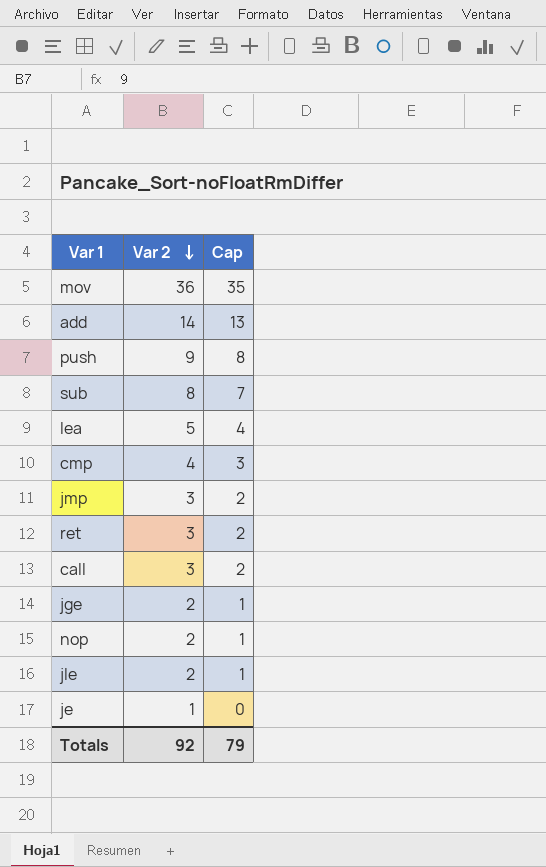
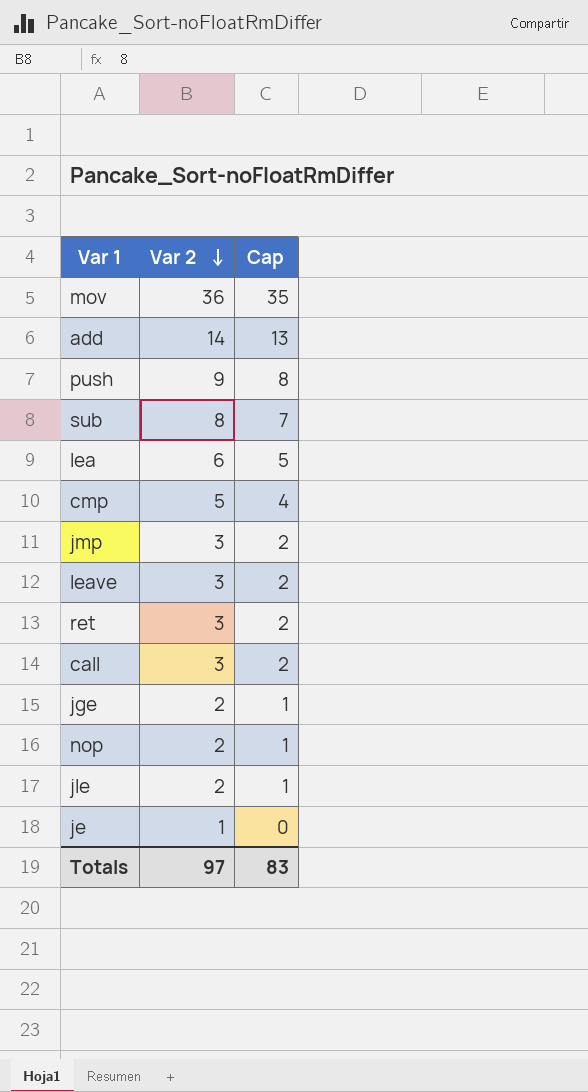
lea | Var 2: 5 -> 6
lea | Cap: 4 -> 5
cmp | Var 2: 4 -> 5
cmp | Cap: 3 -> 4
row leave: none -> 3 | 2
Totals | Var 2: 92 -> 97
Totals | Cap: 79 -> 83

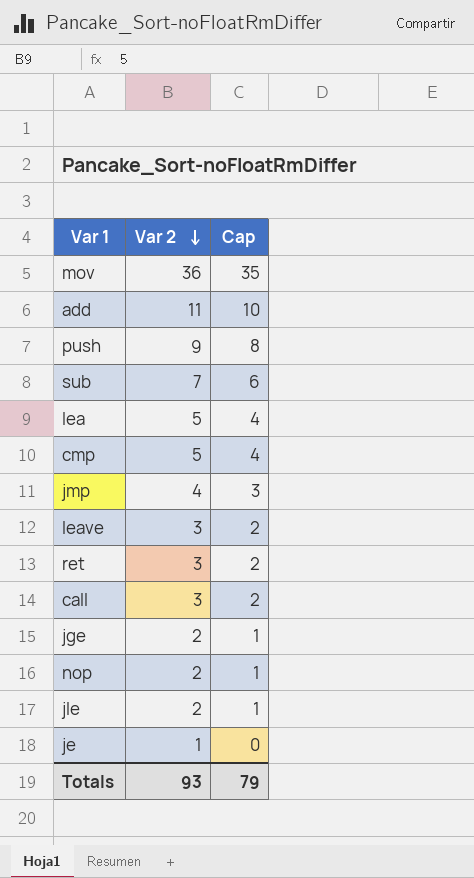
add | Var 2: 14 -> 11
add | Cap: 13 -> 10
sub | Var 2: 8 -> 7
sub | Cap: 7 -> 6
lea | Var 2: 6 -> 5
lea | Cap: 5 -> 4
jmp | Var 2: 3 -> 4
jmp | Cap: 2 -> 3
Totals | Var 2: 97 -> 93
Totals | Cap: 83 -> 79

